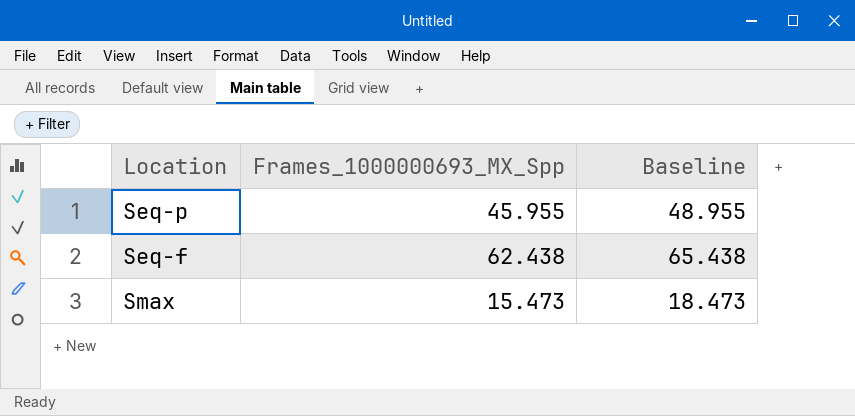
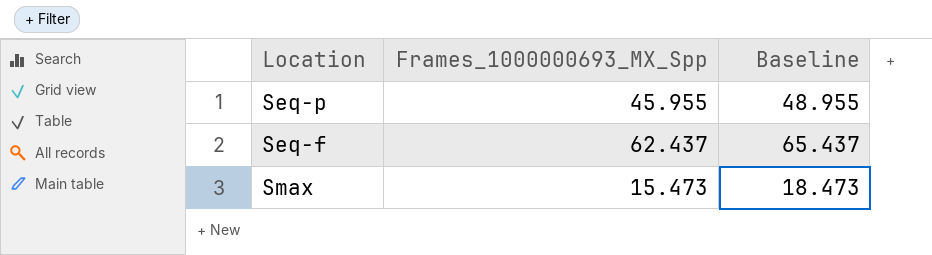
Seq-f | Frames_1000000693_MX_Spp: 62.438 -> 62.437
Seq-f | Baseline: 65.438 -> 65.437

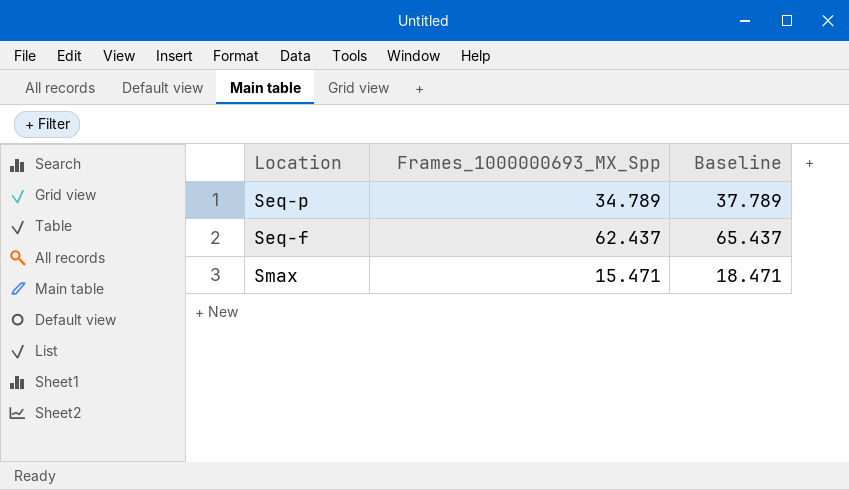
Seq-p | Frames_1000000693_MX_Spp: 45.955 -> 34.789
Seq-p | Baseline: 48.955 -> 37.789
Smax | Frames_1000000693_MX_Spp: 15.473 -> 15.471
Smax | Baseline: 18.473 -> 18.471

